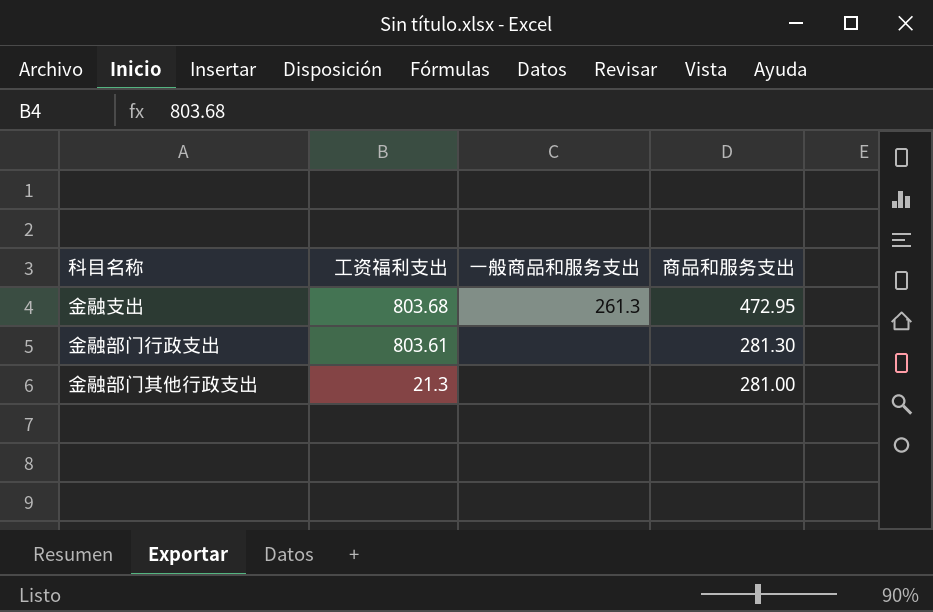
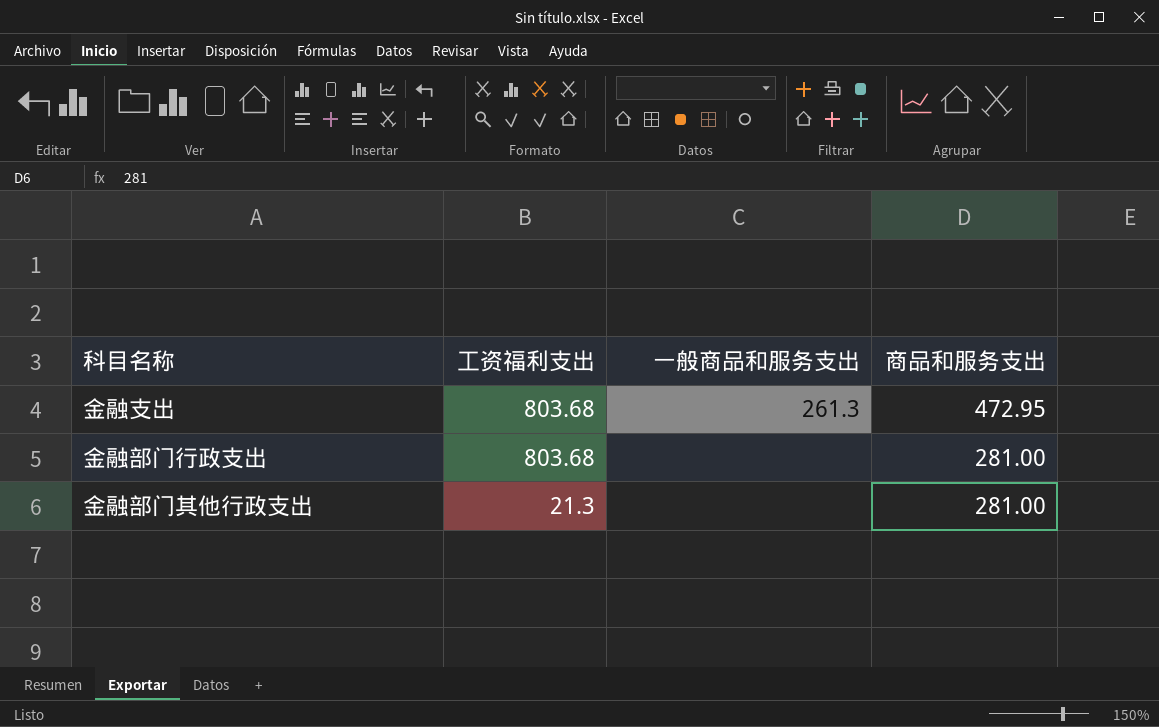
金融部门行政支出 | 工资福利支出: 803.61 -> 803.68
金融部门行政支出 | 商品和服务支出: 281.30 -> 281.00

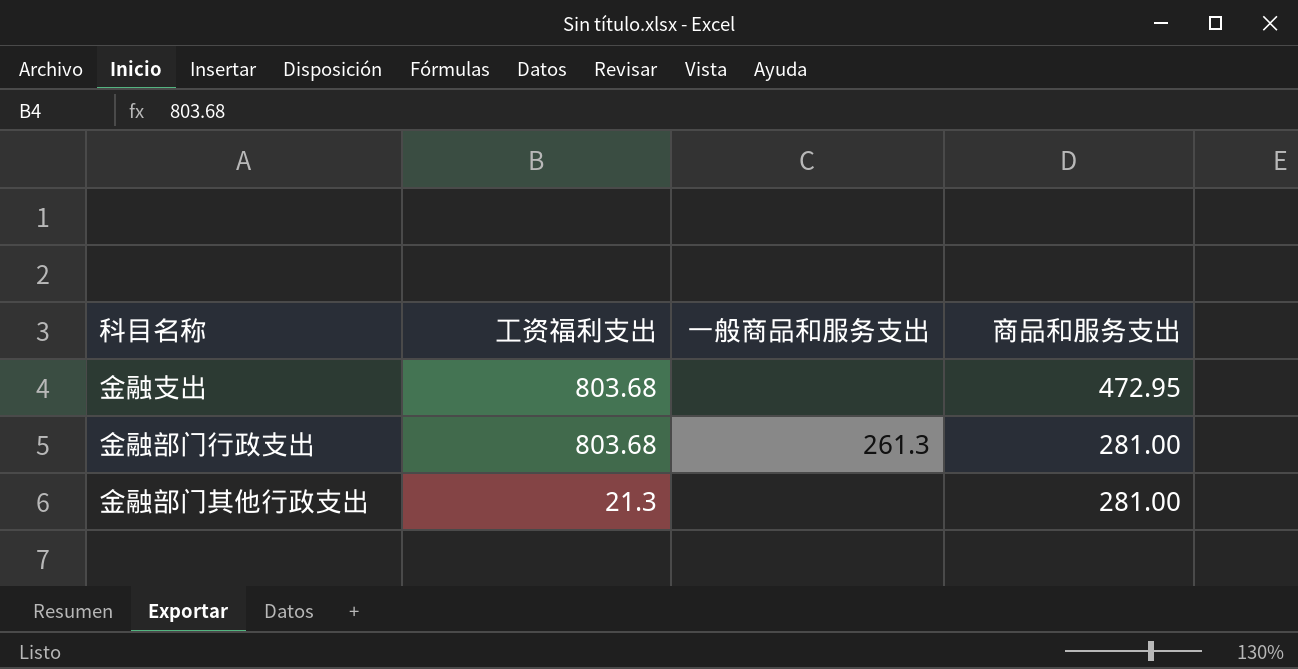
金融支出 | 一般商品和服务支出: 261.3 -> none
金融部门行政支出 | 一般商品和服务支出: none -> 261.3

